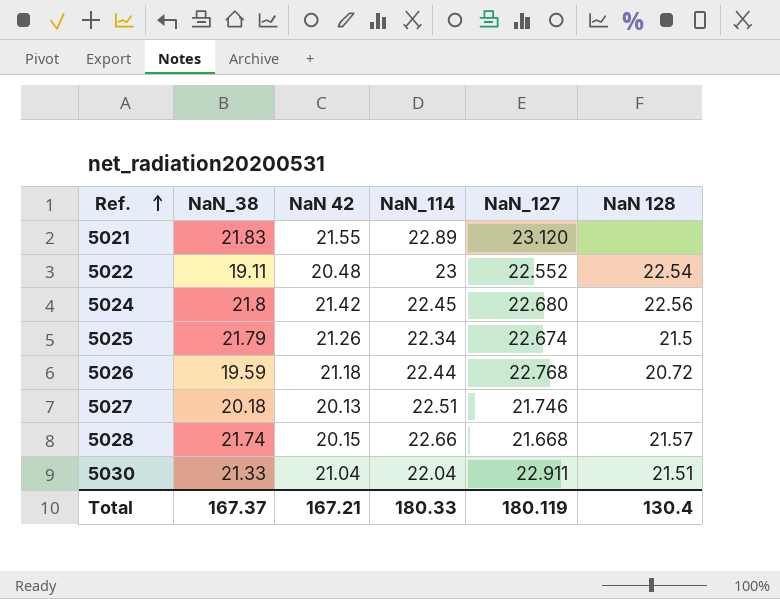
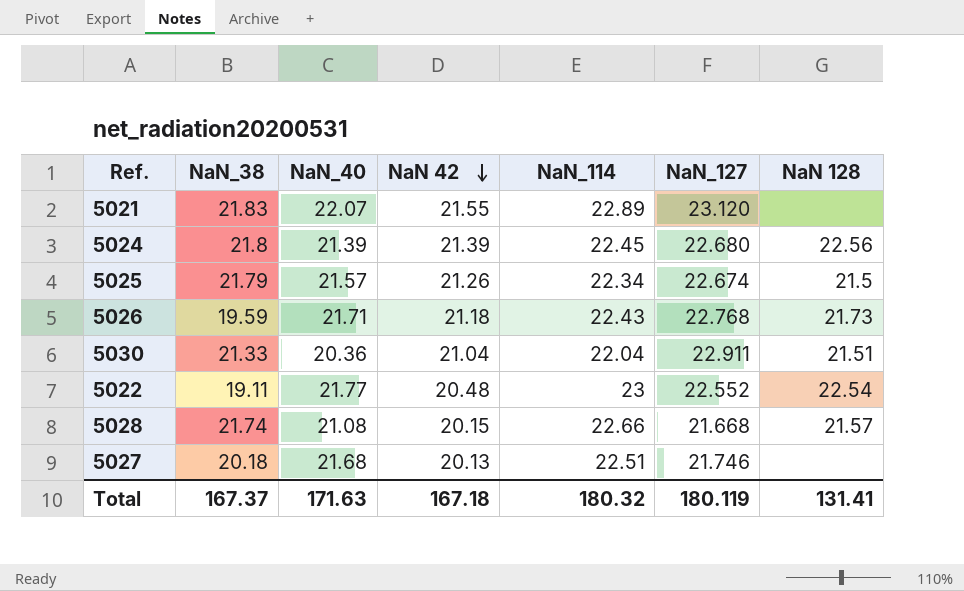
row order: Ref. ascending -> NaN 42 descending
column NaN_40 | position: none -> 3
5024 | NaN 42: 21.42 -> 21.39
5026 | NaN_114: 22.44 -> 22.43
5026 | NaN 128: 20.72 -> 21.73
Total | NaN 42: 167.21 -> 167.18
Total | NaN_114: 180.33 -> 180.32
Total | NaN 128: 130.4 -> 131.41

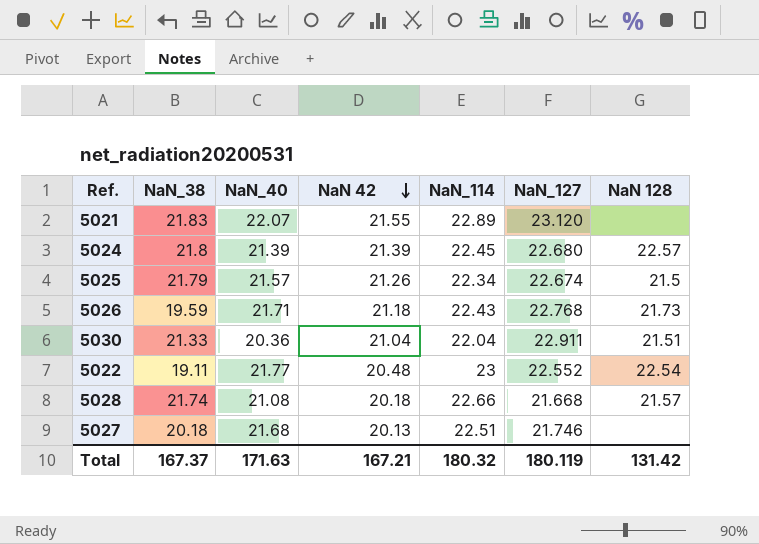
5024 | NaN 128: 22.56 -> 22.57
5028 | NaN 42: 20.15 -> 20.18
Total | NaN 42: 167.18 -> 167.21
Total | NaN 128: 131.41 -> 131.42

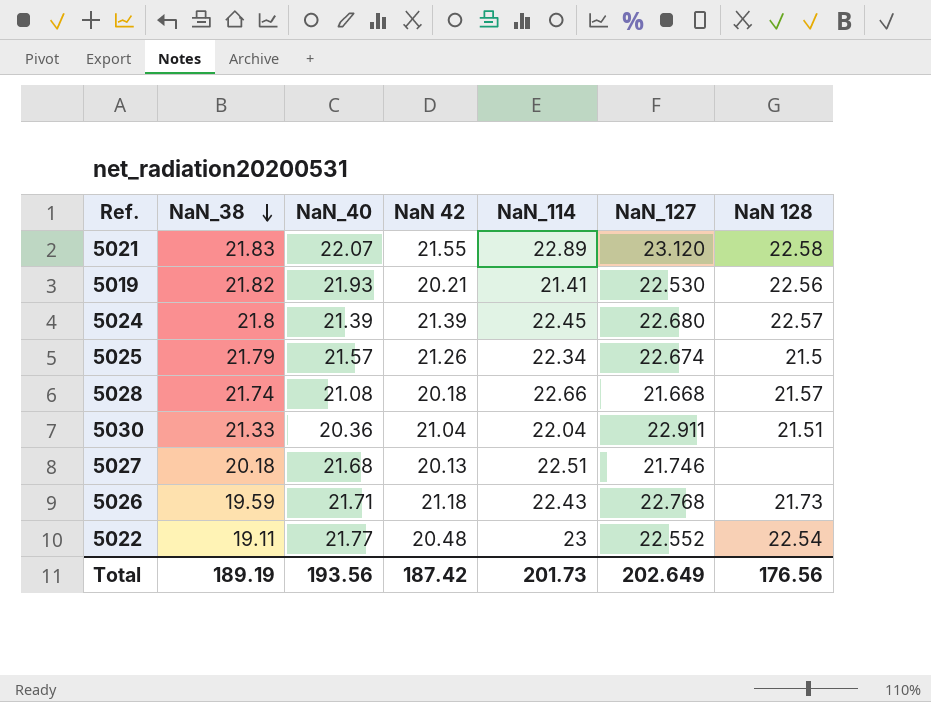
row order: NaN 42 descending -> NaN_38 descending
5021 | NaN 128: none -> 22.58
row 5019: none -> 21.82 | 21.93 | 20.21 | 21.41 | 22.530 | 22.56
Total | NaN_38: 167.37 -> 189.19
Total | NaN_40: 171.63 -> 193.56
Total | NaN 42: 167.21 -> 187.42
Total | NaN_114: 180.32 -> 201.73
Total | NaN_127: 180.119 -> 202.649
Total | NaN 128: 131.42 -> 176.56

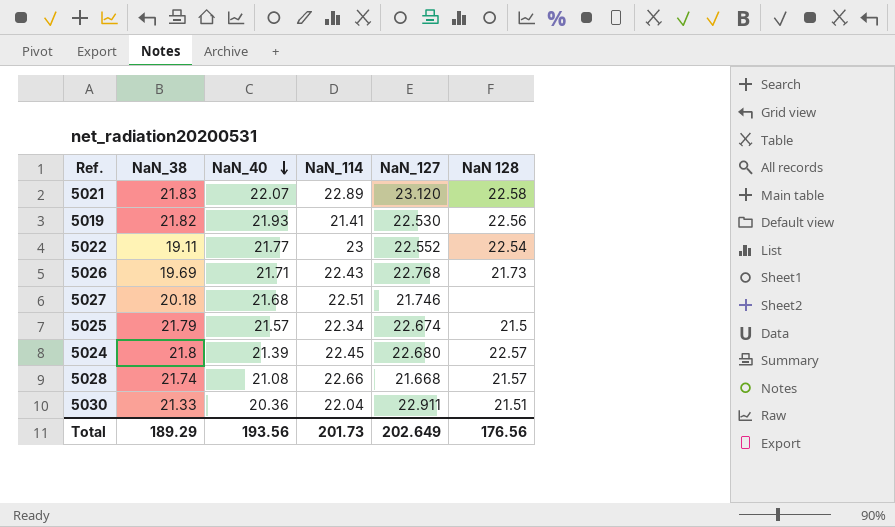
row order: NaN_38 descending -> NaN_40 descending
column NaN 42 | position: 4 -> none
5026 | NaN_38: 19.59 -> 19.69
Total | NaN_38: 189.19 -> 189.29

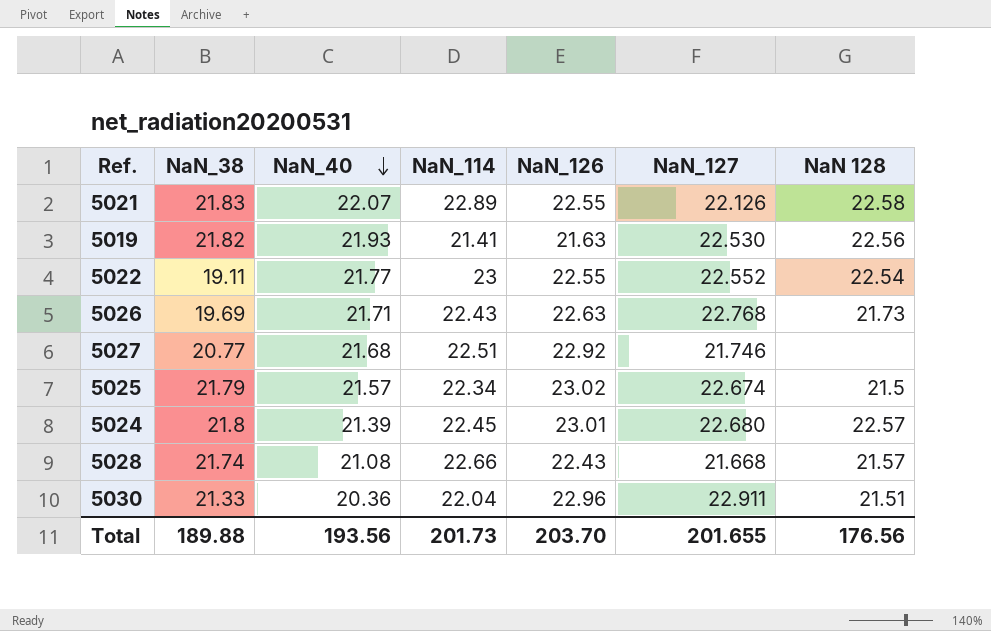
column NaN_126 | position: none -> 5
5021 | NaN_127: 23.120 -> 22.126
5027 | NaN_38: 20.18 -> 20.77
Total | NaN_38: 189.29 -> 189.88
Total | NaN_127: 202.649 -> 201.655

